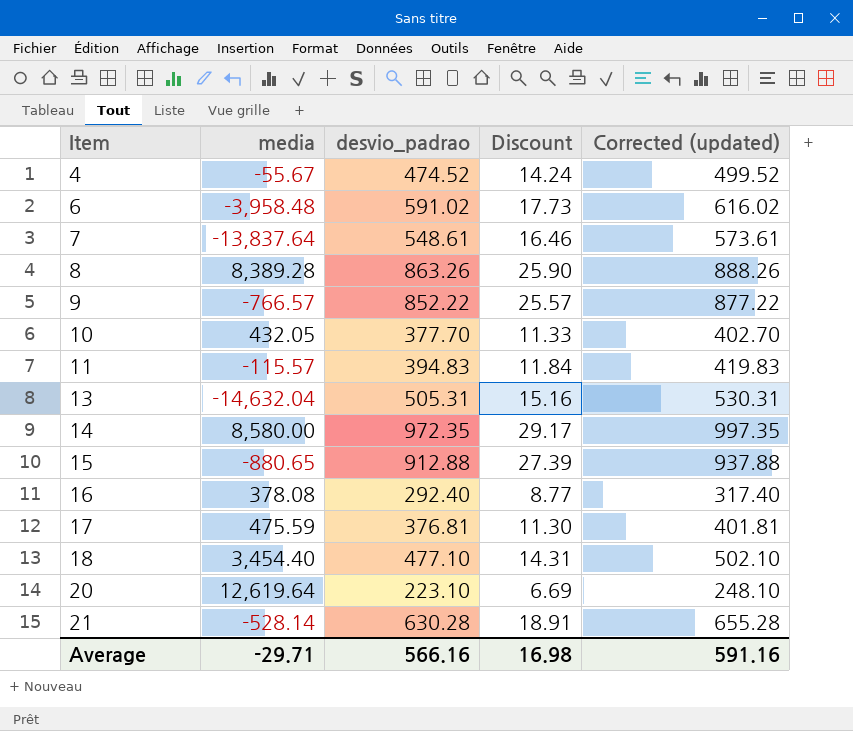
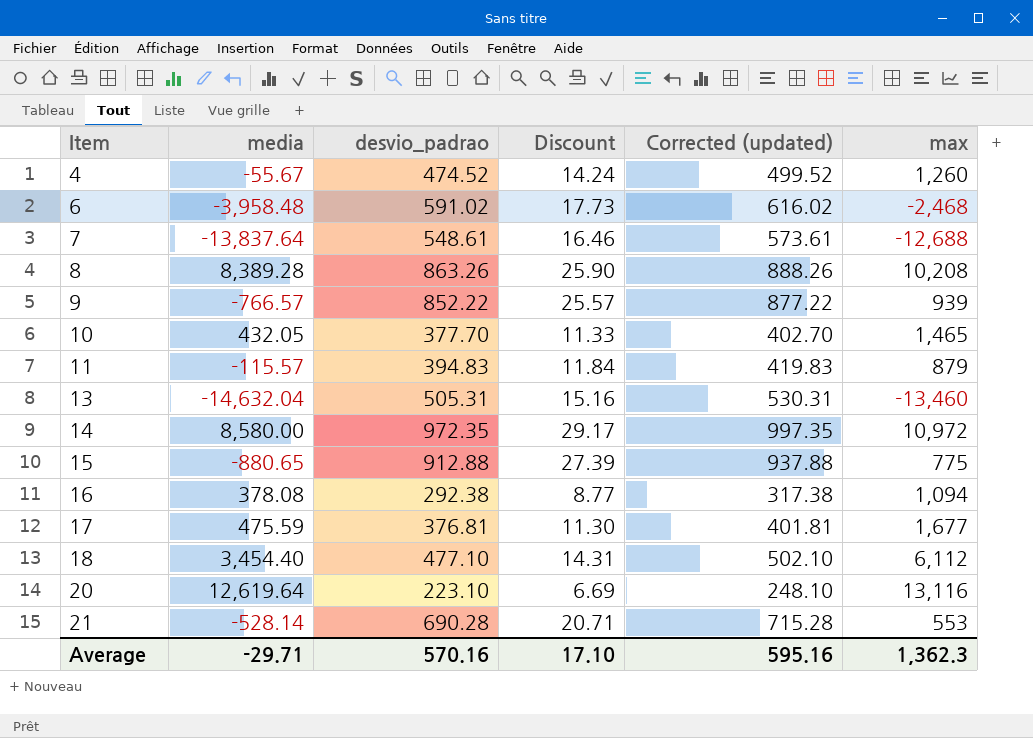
column max | position: none -> 6
16 | desvio_padrao: 292.40 -> 292.38
16 | Corrected (updated): 317.40 -> 317.38
21 | desvio_padrao: 630.28 -> 690.28
21 | Discount: 18.91 -> 20.71
21 | Corrected (updated): 655.28 -> 715.28
Average | desvio_padrao: 566.16 -> 570.16
Average | Discount: 16.98 -> 17.10
Average | Corrected (updated): 591.16 -> 595.16

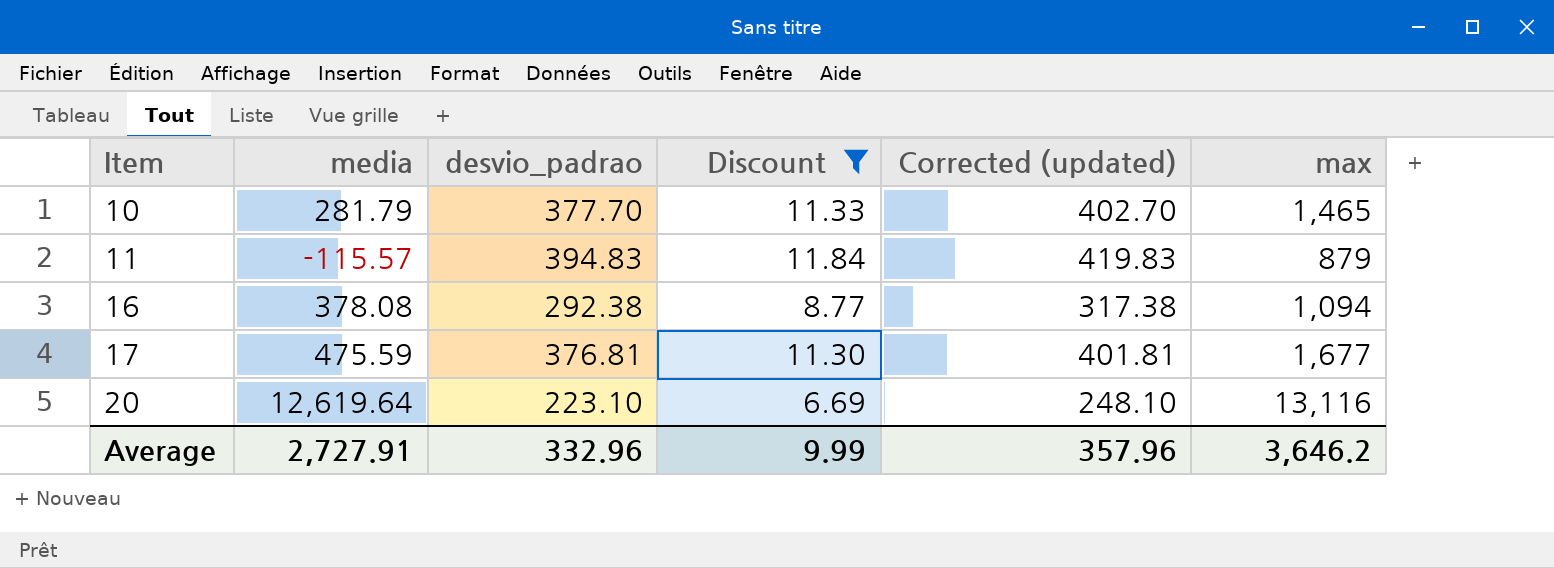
filter: none -> Discount <= 11.84
10 | media: 432.05 -> 281.79
Average | media: -29.71 -> 2,727.91
Average | desvio_padrao: 570.16 -> 332.96
Average | Discount: 17.10 -> 9.99
Average | Corrected (updated): 595.16 -> 357.96
Average | max: 1,362.3 -> 3,646.2

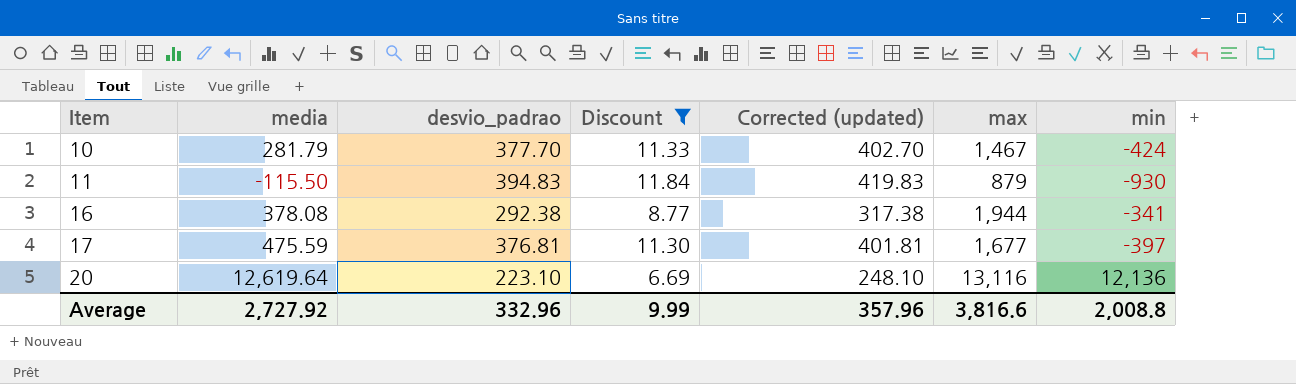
column min | position: none -> 7
10 | max: 1,465 -> 1,467
11 | media: -115.57 -> -115.50
16 | max: 1,094 -> 1,944
Average | media: 2,727.91 -> 2,727.92
Average | max: 3,646.2 -> 3,816.6

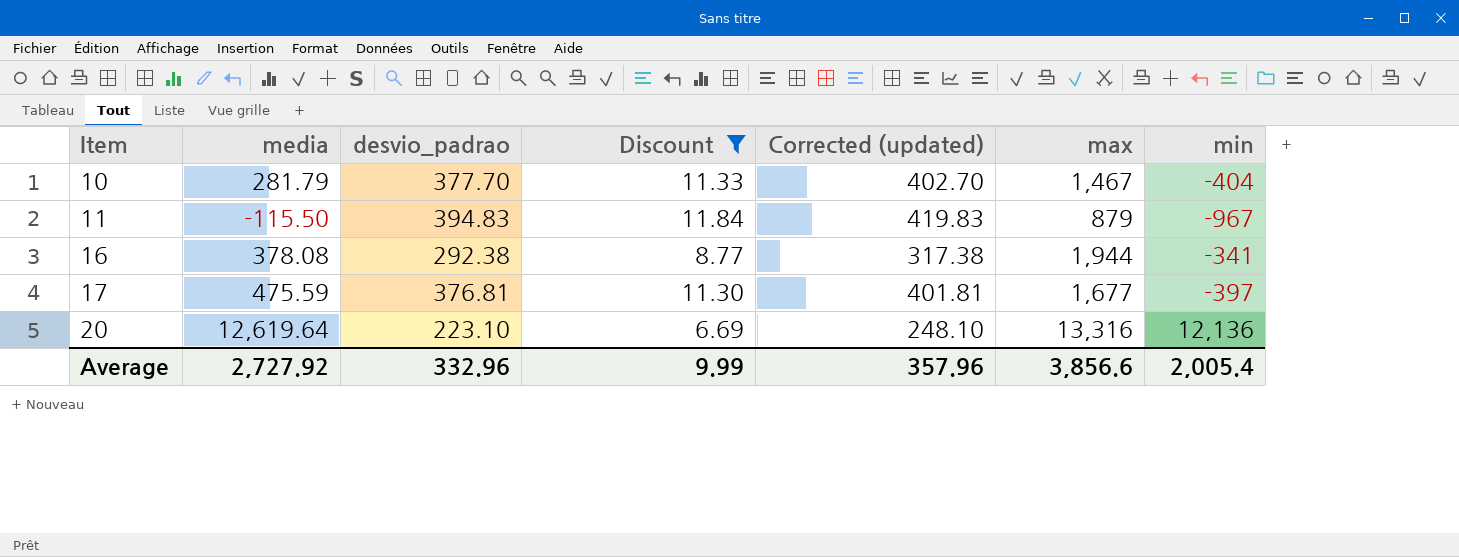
10 | min: -424 -> -404
11 | min: -930 -> -967
20 | max: 13,116 -> 13,316
Average | max: 3,816.6 -> 3,856.6
Average | min: 2,008.8 -> 2,005.4

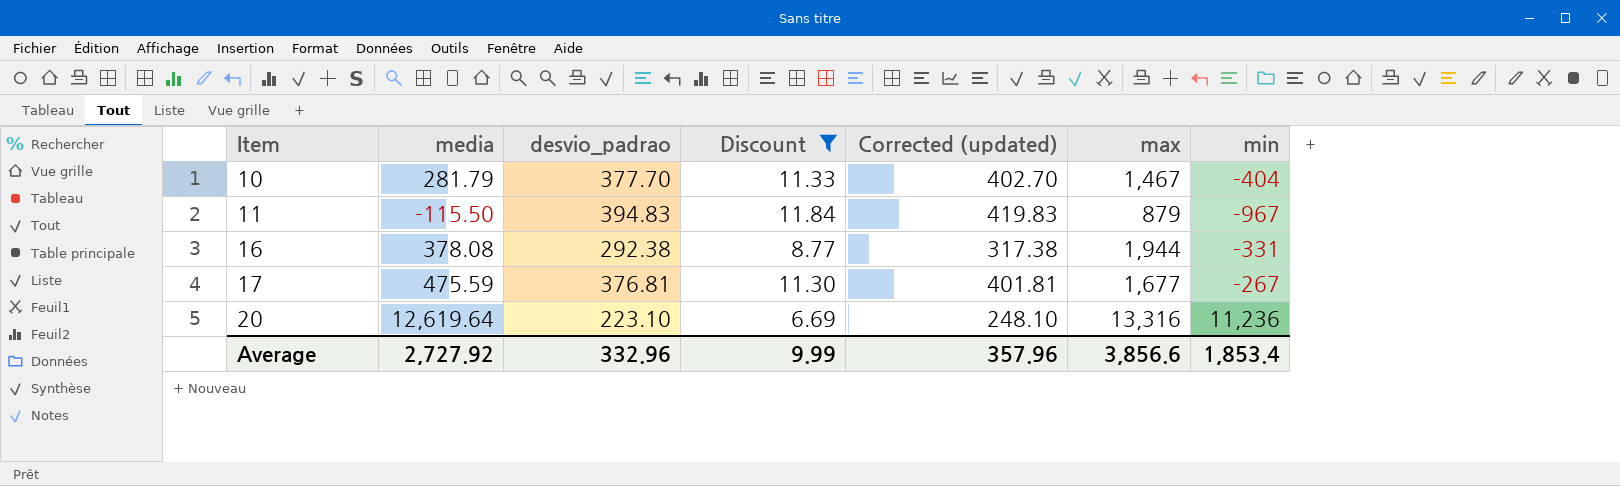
16 | min: -341 -> -331
17 | min: -397 -> -267
20 | min: 12,136 -> 11,236
Average | min: 2,005.4 -> 1,853.4

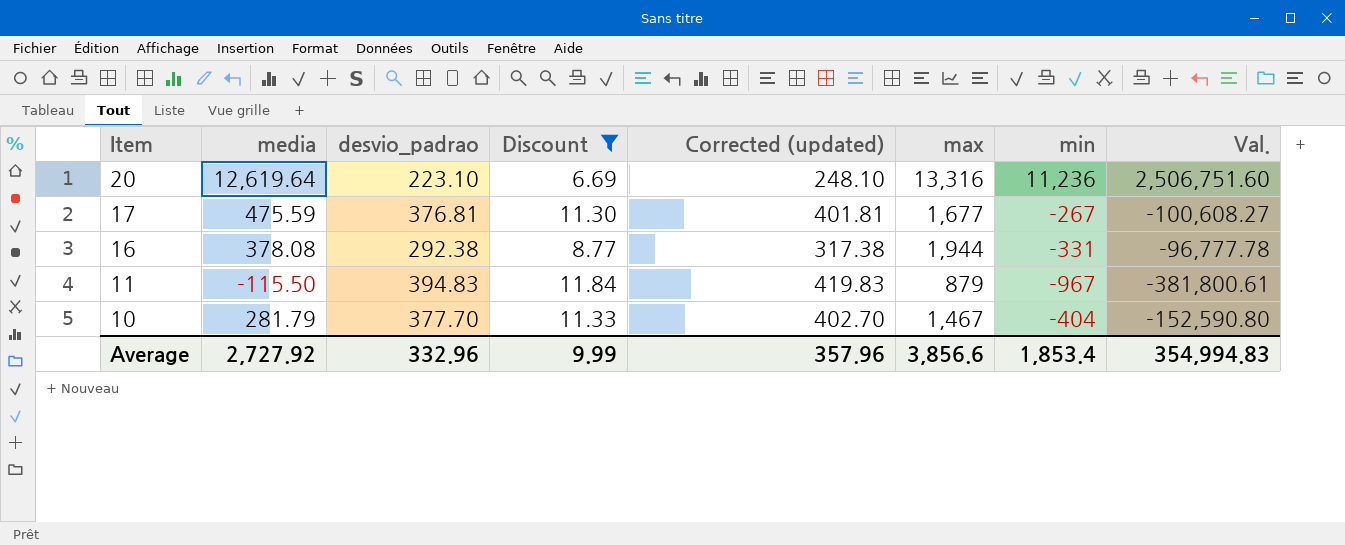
row order: Item ascending -> Item descending
column Val. | formula: none -> [desvio_padrao] * [min]

